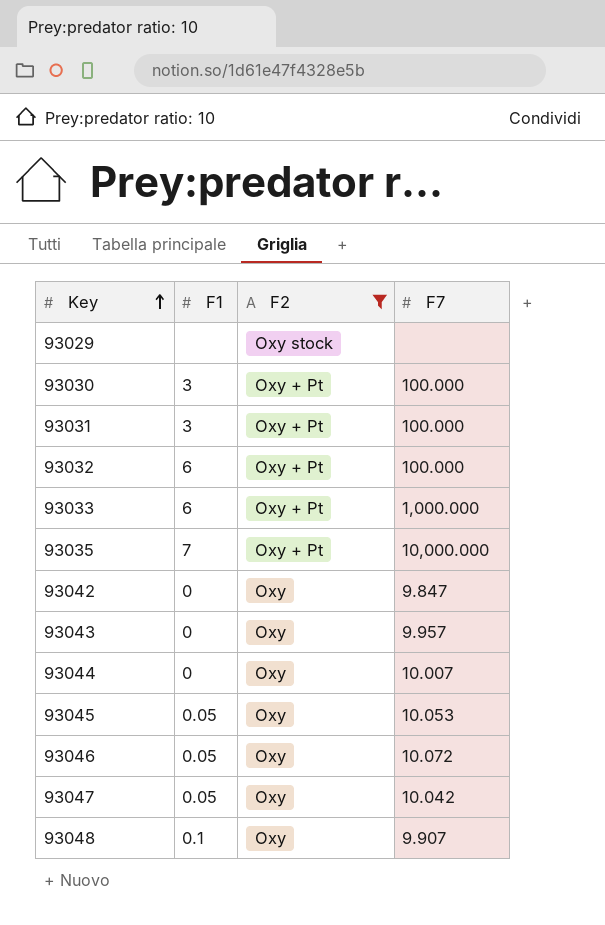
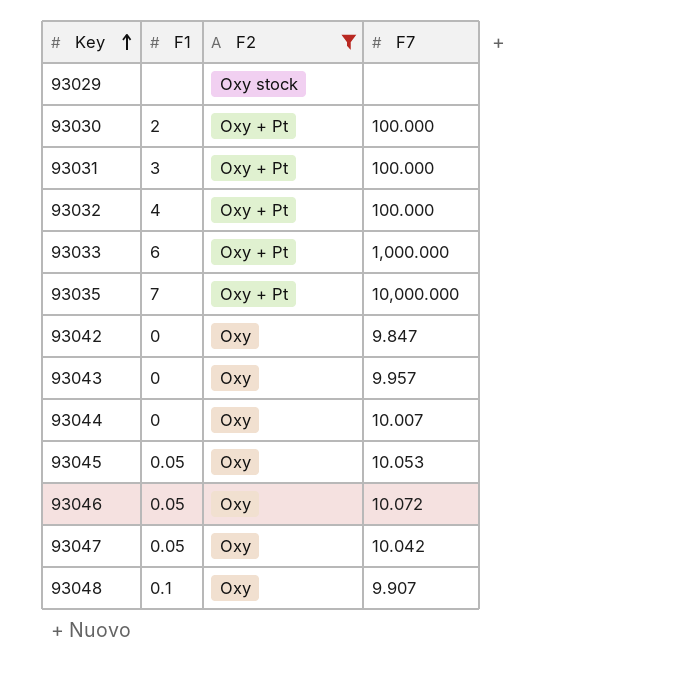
93030 | F1: 3 -> 2
93032 | F1: 6 -> 4

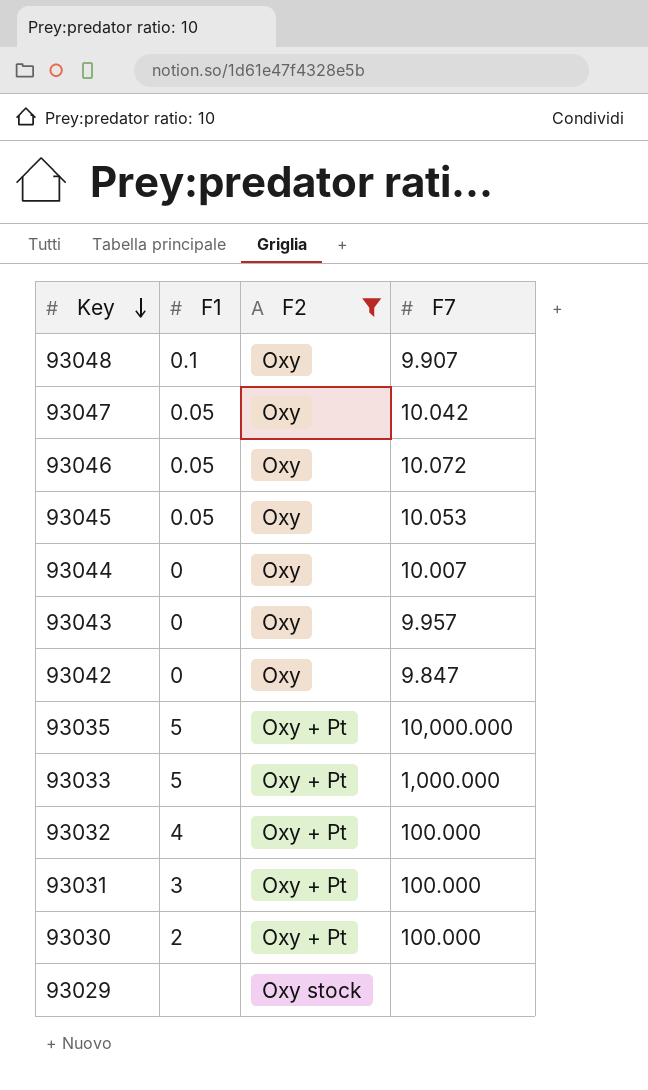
row order: Key ascending -> Key descending
93035 | F1: 7 -> 5
93033 | F1: 6 -> 5

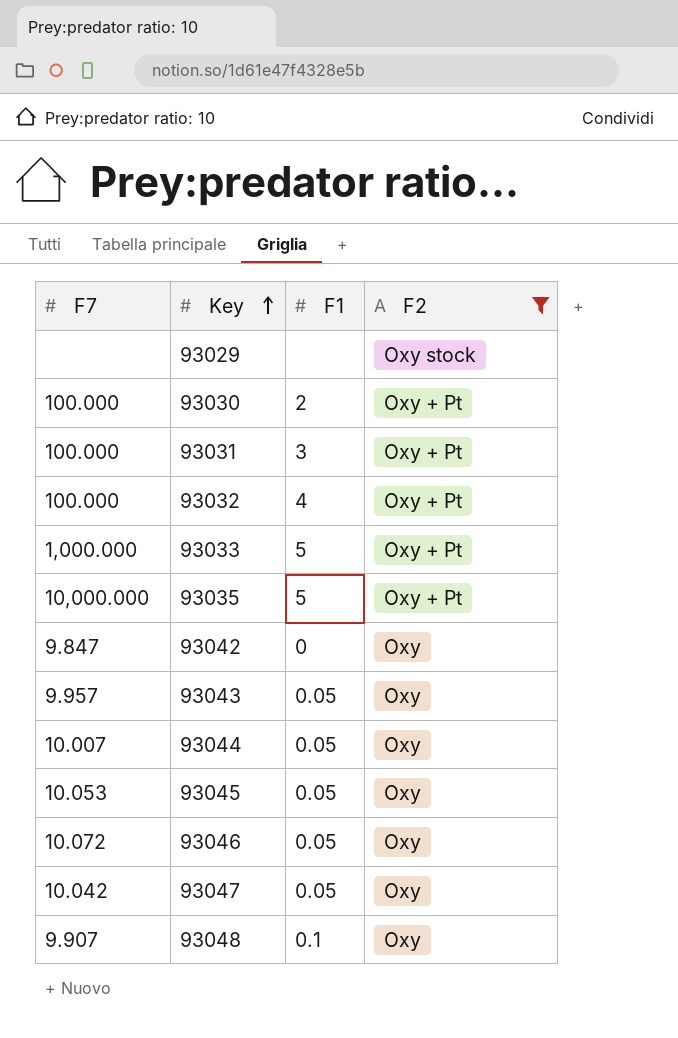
row order: Key descending -> Key ascending
column F7 | position: 4 -> 1
93043 | F1: 0 -> 0.05
93044 | F1: 0 -> 0.05

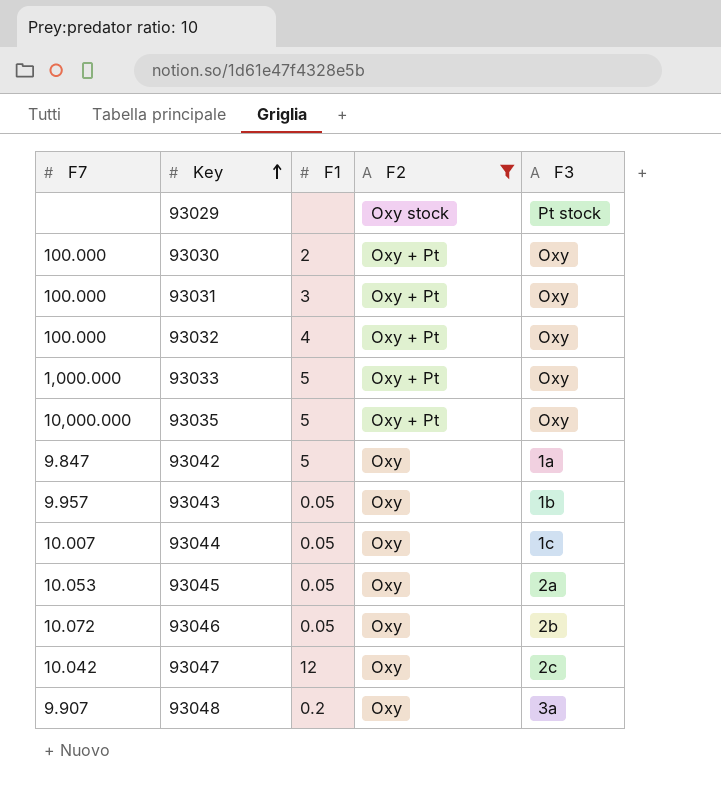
column F3 | position: none -> 5
93042 | F1: 0 -> 5
93047 | F1: 0.05 -> 12
93048 | F1: 0.1 -> 0.2

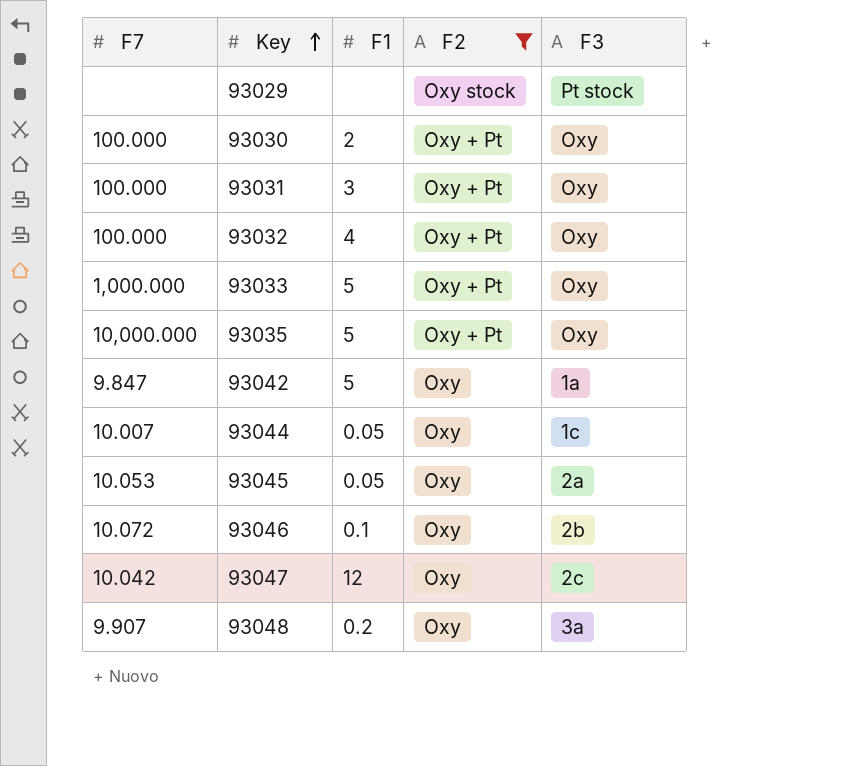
row 93043: 9.957 | 0.05 | Oxy | 1b -> none
93046 | F1: 0.05 -> 0.1

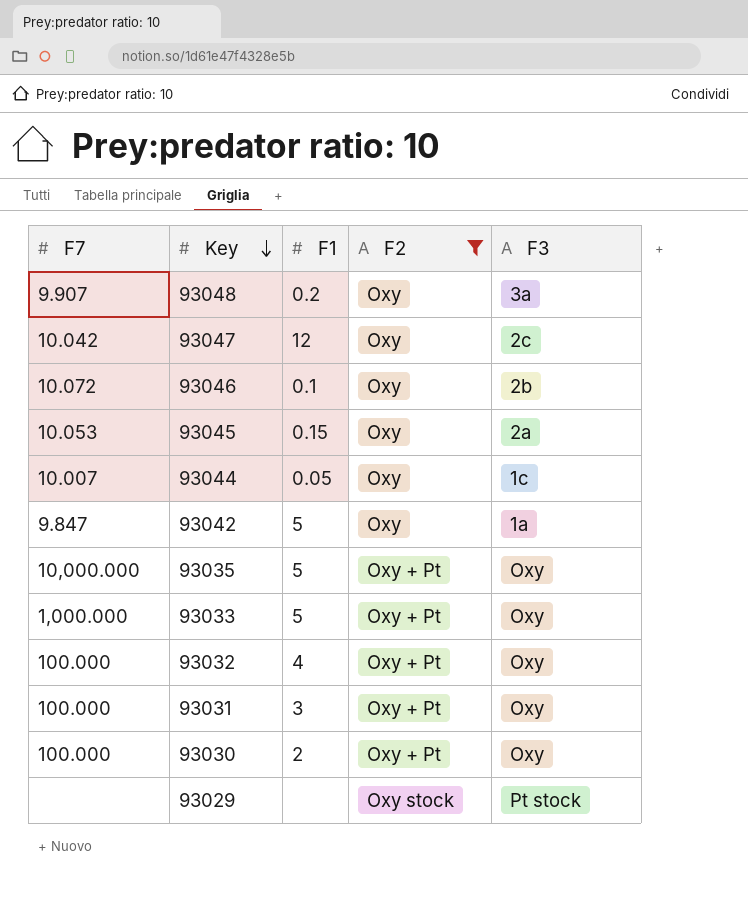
row order: Key ascending -> Key descending
93045 | F1: 0.05 -> 0.15

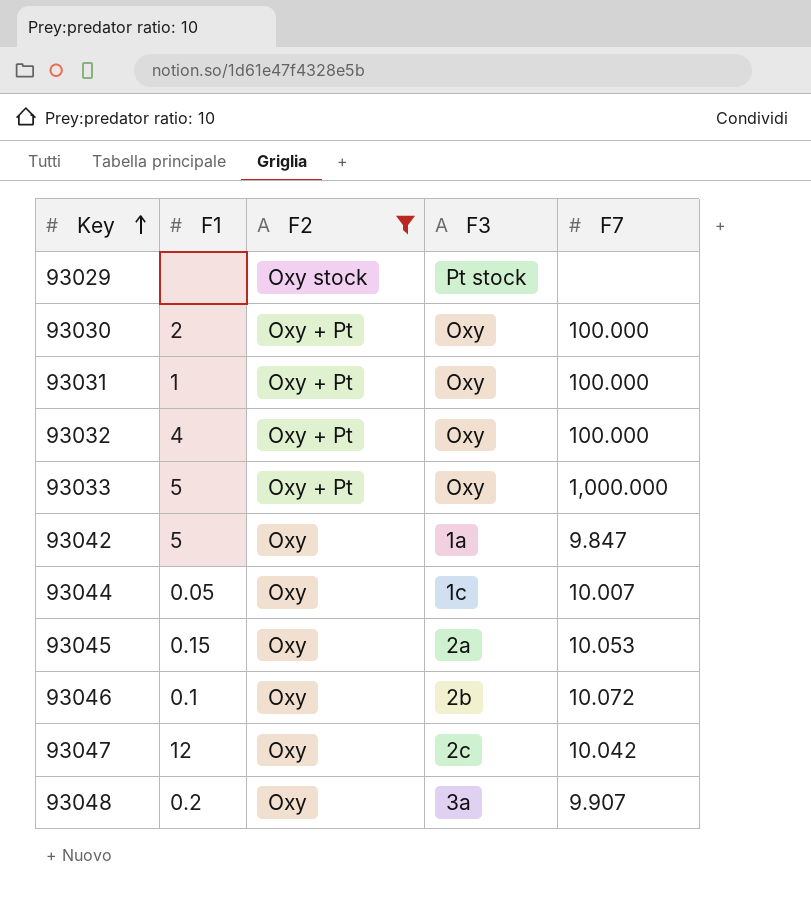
row order: Key descending -> Key ascending
column F7 | position: 1 -> 5
row 93035: 10,000.000 | 5 | Oxy + Pt | Oxy -> none
93031 | F1: 3 -> 1

